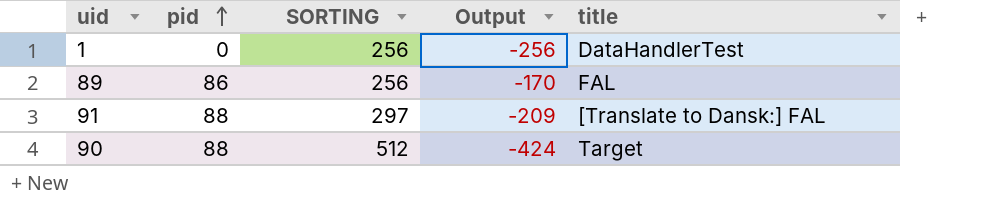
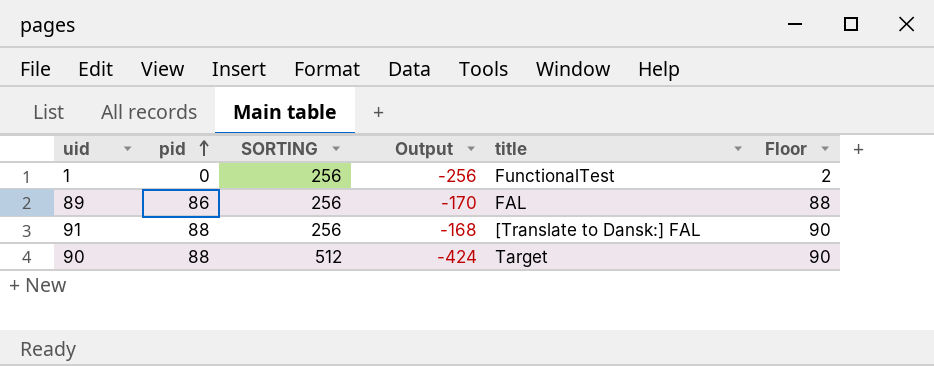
column Floor | formula: none -> [pid] + 2
1 | title: DataHandlerTest -> FunctionalTest
91 | SORTING: 297 -> 256
91 | Output: -209 -> -168

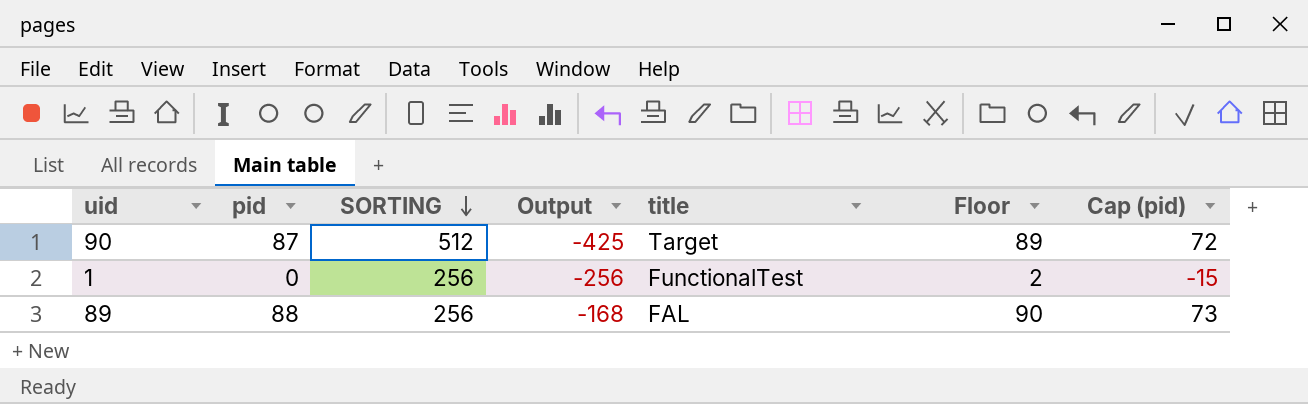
row order: pid ascending -> SORTING descending
column Cap (pid) | formula: none -> [pid] - 15
row 91: 88 | 256 | -168 | [Translate to Dansk:] FAL | 90 -> none
90 | pid: 88 -> 87
90 | Output: -424 -> -425
90 | Floor: 90 -> 89
89 | pid: 86 -> 88
89 | Output: -170 -> -168
89 | Floor: 88 -> 90

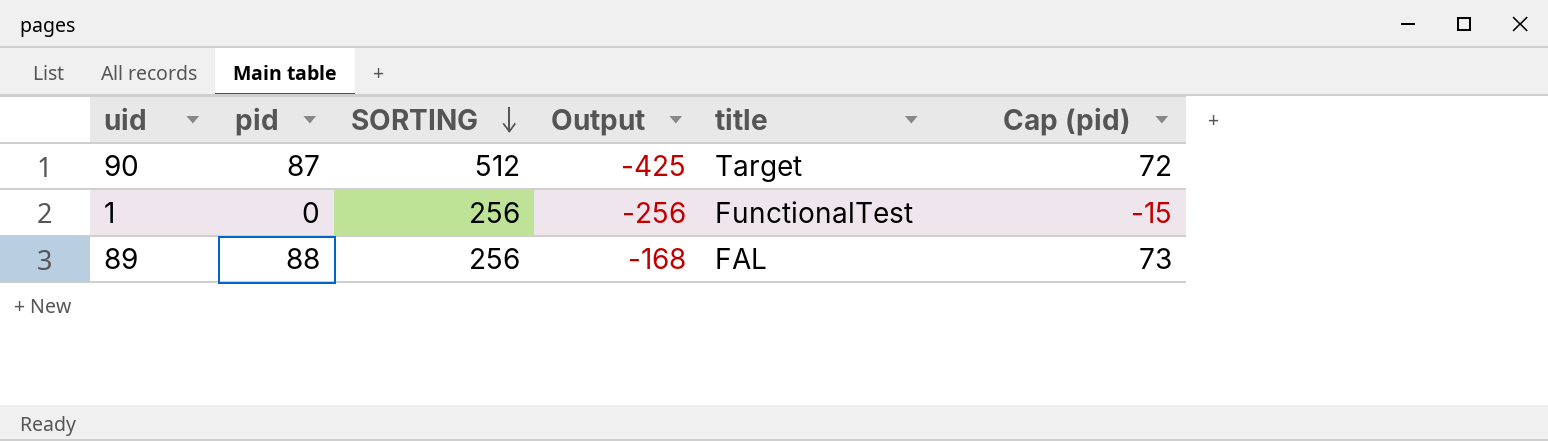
column Floor | formula: [pid] + 2 -> none

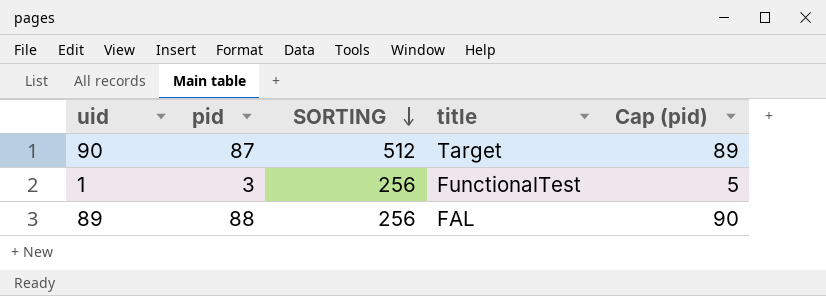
column Output | formula: [pid] - [SORTING] -> none
column Cap (pid) | formula: [pid] - 15 -> [pid] + 2
1 | pid: 0 -> 3

